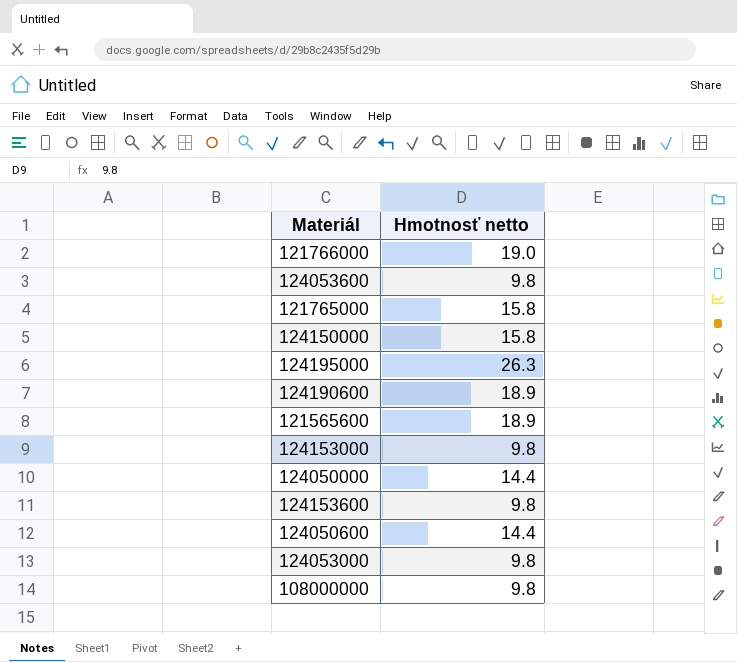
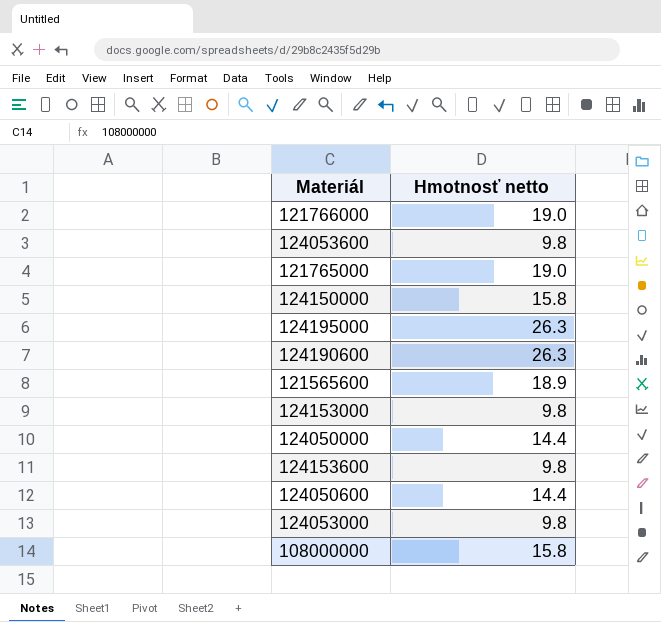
121765000 | Hmotnosť netto: 15.8 -> 19.0
124190600 | Hmotnosť netto: 18.9 -> 26.3
108000000 | Hmotnosť netto: 9.8 -> 15.8

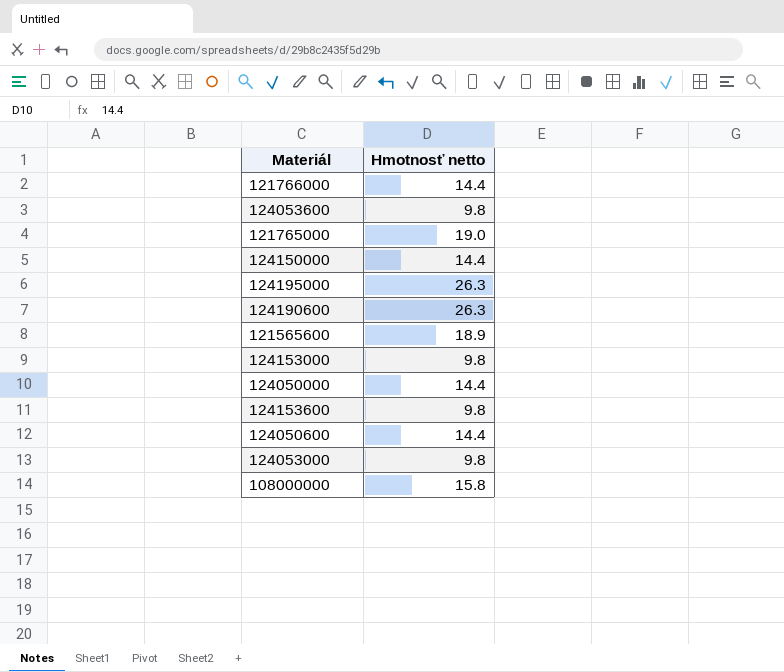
121766000 | Hmotnosť netto: 19.0 -> 14.4
124150000 | Hmotnosť netto: 15.8 -> 14.4

